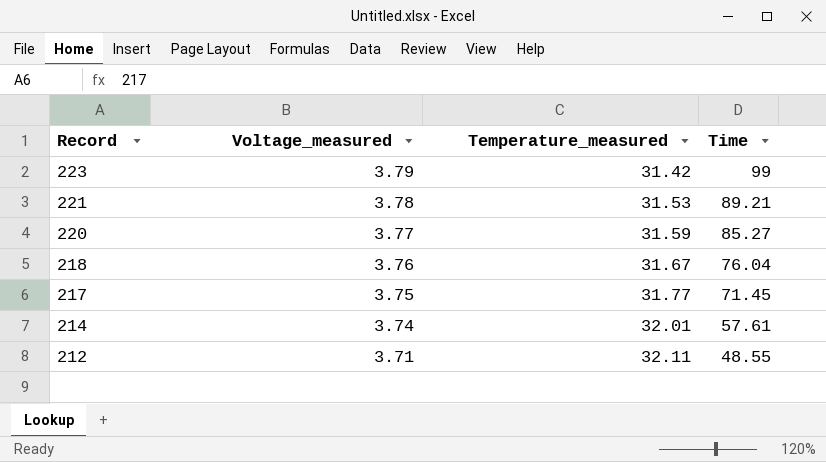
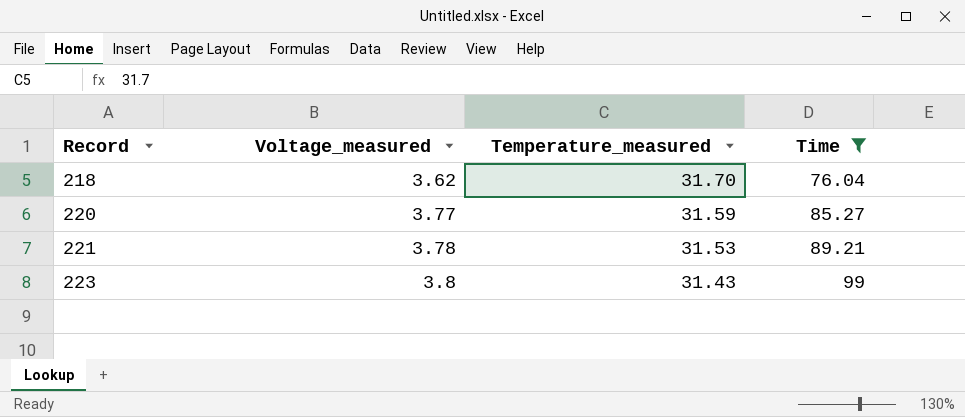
filter: none -> Time >= 76.04
row order: Record descending -> Record ascending
218 | Voltage_measured: 3.76 -> 3.62
218 | Temperature_measured: 31.67 -> 31.70
223 | Voltage_measured: 3.79 -> 3.8
223 | Temperature_measured: 31.42 -> 31.43

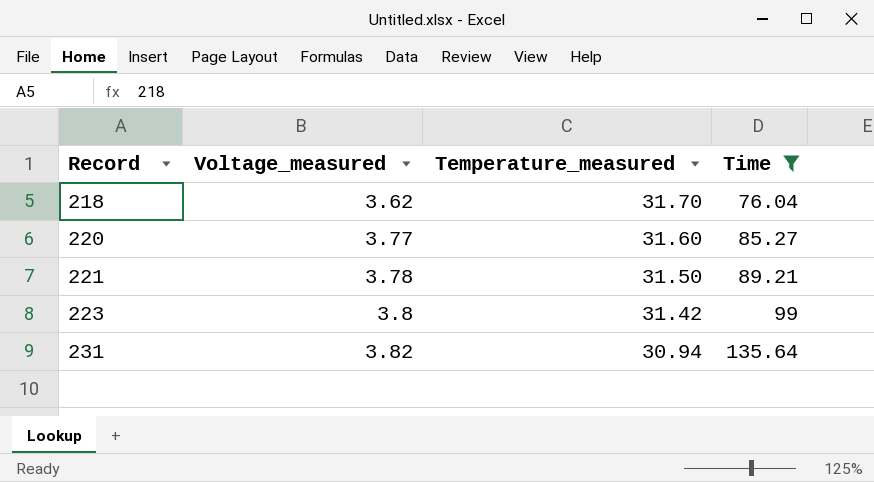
220 | Temperature_measured: 31.59 -> 31.60
221 | Temperature_measured: 31.53 -> 31.50
223 | Temperature_measured: 31.43 -> 31.42
row 231: none -> 3.82 | 30.94 | 135.64

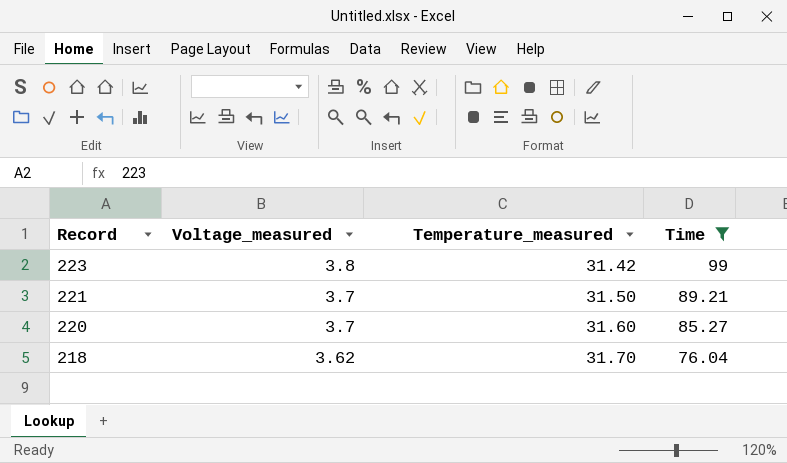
row order: Record ascending -> Record descending
row 231: 3.82 | 30.94 | 135.64 -> none
221 | Voltage_measured: 3.78 -> 3.7
220 | Voltage_measured: 3.77 -> 3.7

